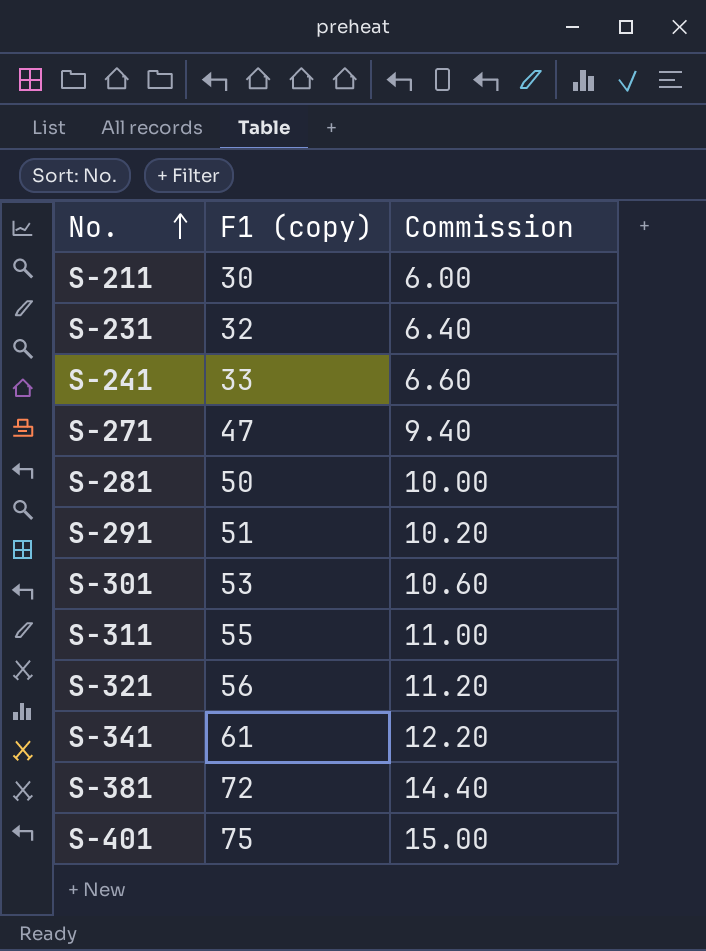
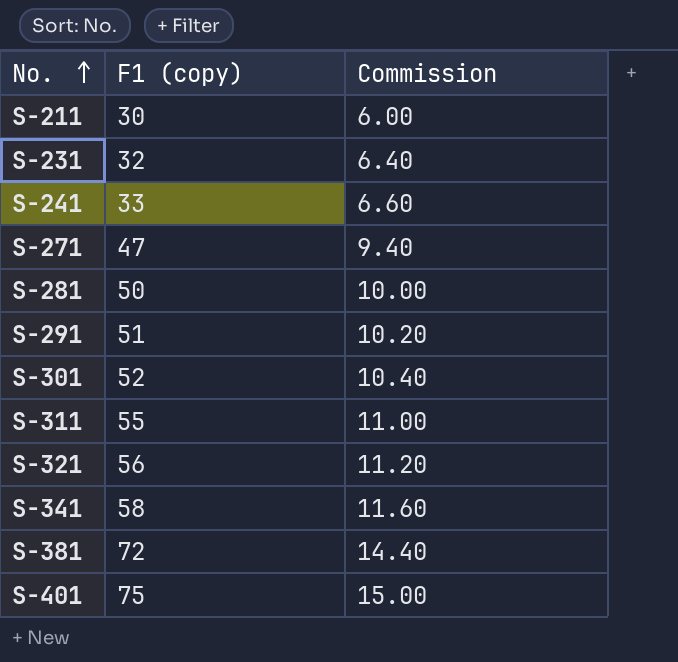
S-301 | F1 (copy): 53 -> 52
S-301 | Commission: 10.60 -> 10.40
S-341 | F1 (copy): 61 -> 58
S-341 | Commission: 12.20 -> 11.60

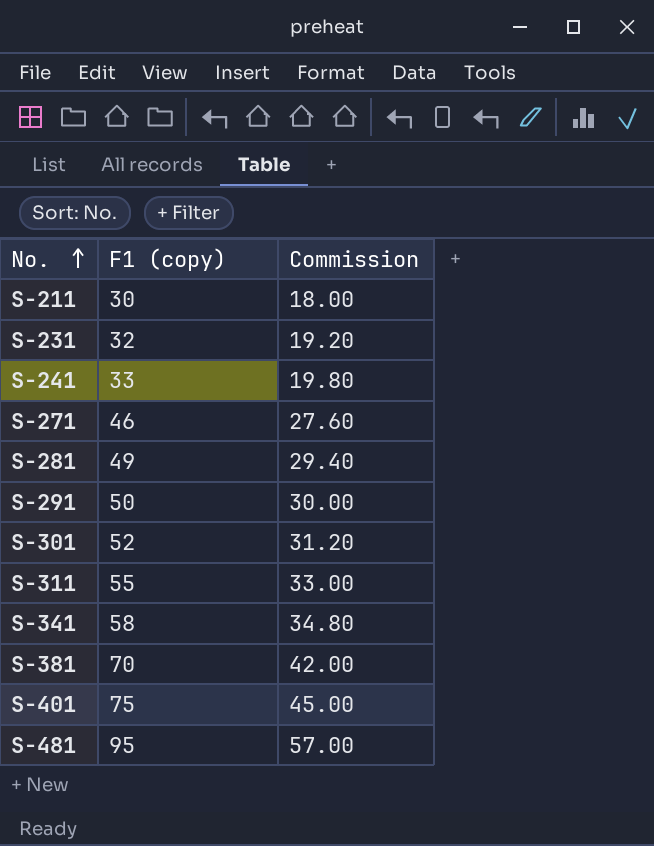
column Commission | formula: [F1 (copy)] * 0.2 -> [F1 (copy)] * 0.6
row S-321: 56 | 11.20 -> none
S-271 | F1 (copy): 47 -> 46
S-281 | F1 (copy): 50 -> 49
S-291 | F1 (copy): 51 -> 50
S-381 | F1 (copy): 72 -> 70
row S-481: none -> 95 | 57.00

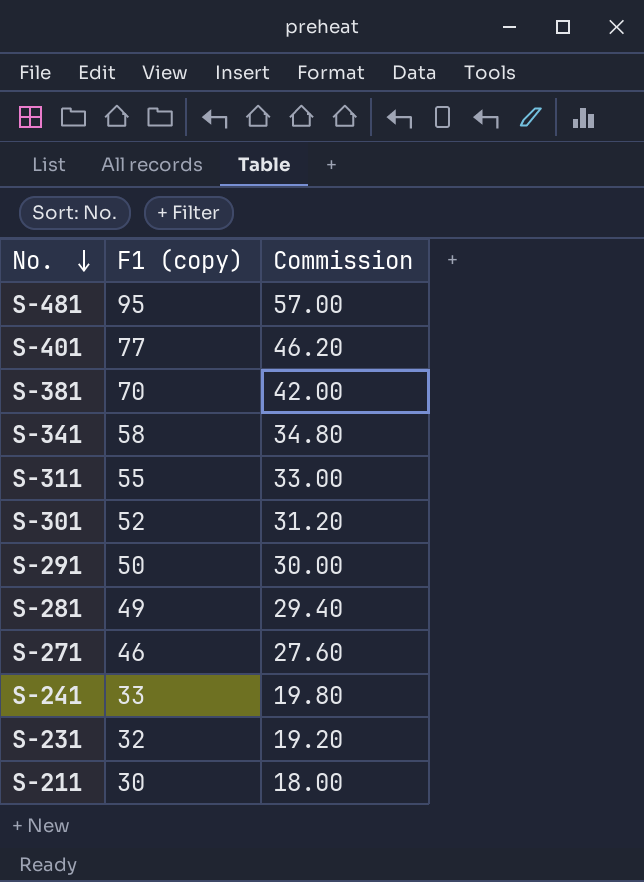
row order: No. ascending -> No. descending
S-401 | F1 (copy): 75 -> 77
S-401 | Commission: 45.00 -> 46.20

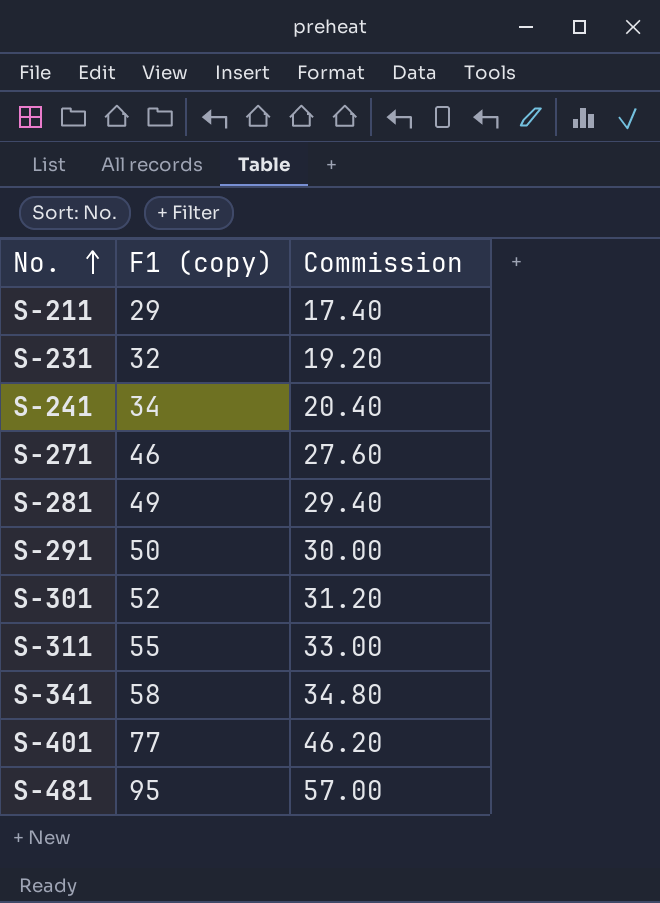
row order: No. descending -> No. ascending
row S-381: 70 | 42.00 -> none
S-211 | F1 (copy): 30 -> 29
S-211 | Commission: 18.00 -> 17.40
S-241 | F1 (copy): 33 -> 34
S-241 | Commission: 19.80 -> 20.40

